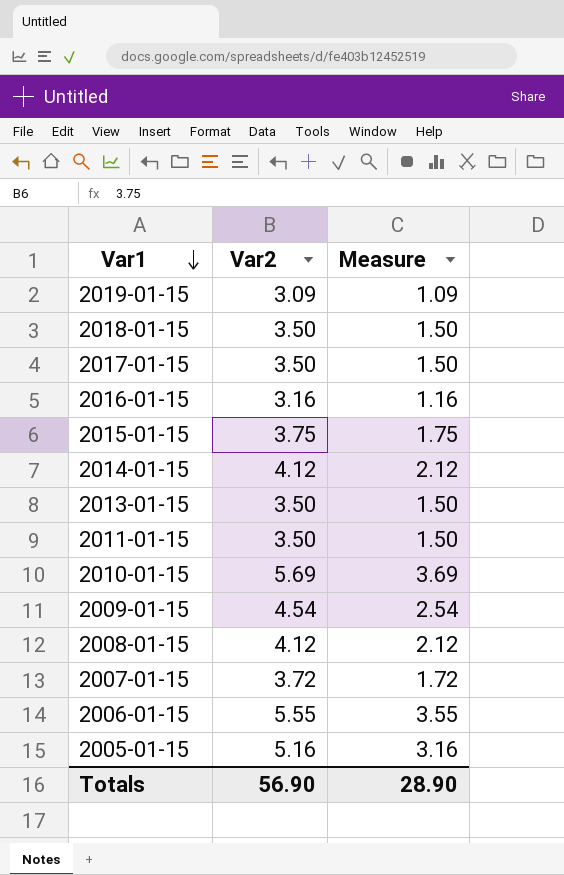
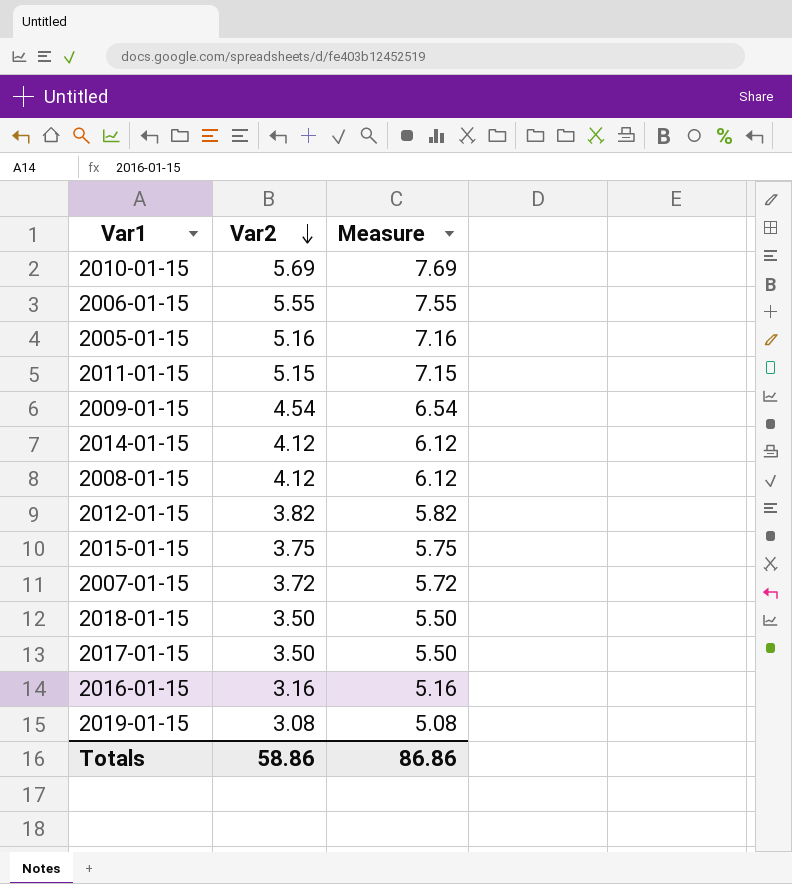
row order: Var1 descending -> Var2 descending
column Measure | formula: [Var2] - 2 -> [Var2] + 2
row 2013-01-15: 3.50 | 1.50 -> none
2011-01-15 | Var2: 3.50 -> 5.15
row 2012-01-15: none -> 3.82 | 5.82
2019-01-15 | Var2: 3.09 -> 3.08
Totals | Var2: 56.90 -> 58.86
Totals | Measure: 28.90 -> 86.86

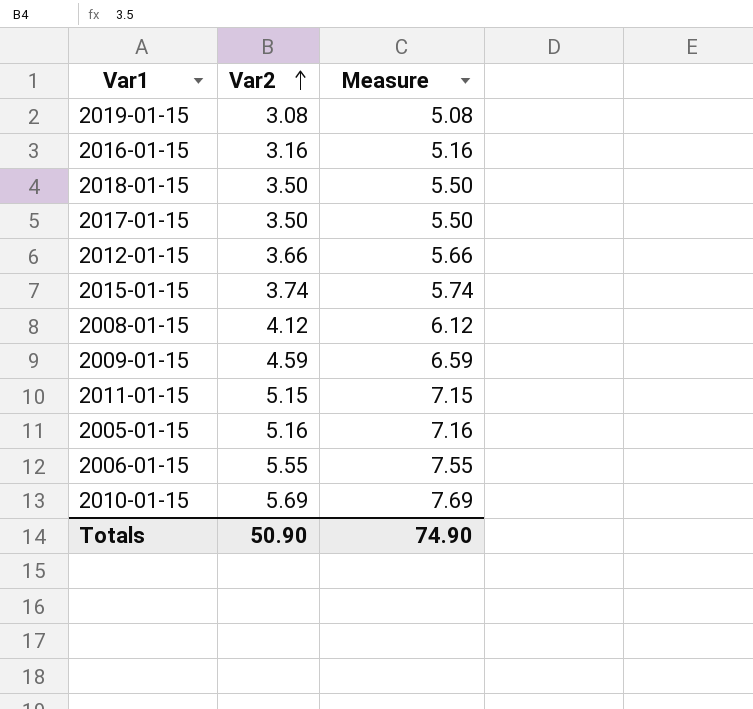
row order: Var2 descending -> Var2 ascending
row 2014-01-15: 4.12 | 6.12 -> none
row 2007-01-15: 3.72 | 5.72 -> none
2012-01-15 | Var2: 3.82 -> 3.66
2012-01-15 | Measure: 5.82 -> 5.66
2015-01-15 | Var2: 3.75 -> 3.74
2015-01-15 | Measure: 5.75 -> 5.74
2009-01-15 | Var2: 4.54 -> 4.59
2009-01-15 | Measure: 6.54 -> 6.59
Totals | Var2: 58.86 -> 50.90
Totals | Measure: 86.86 -> 74.90

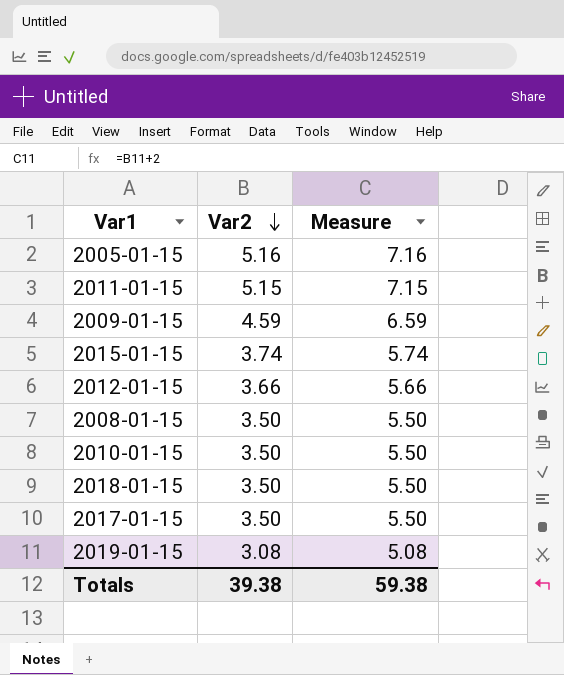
row order: Var2 ascending -> Var2 descending
row 2016-01-15: 3.16 | 5.16 -> none
row 2006-01-15: 5.55 | 7.55 -> none
2008-01-15 | Var2: 4.12 -> 3.50
2008-01-15 | Measure: 6.12 -> 5.50
2010-01-15 | Var2: 5.69 -> 3.50
2010-01-15 | Measure: 7.69 -> 5.50
Totals | Var2: 50.90 -> 39.38
Totals | Measure: 74.90 -> 59.38

